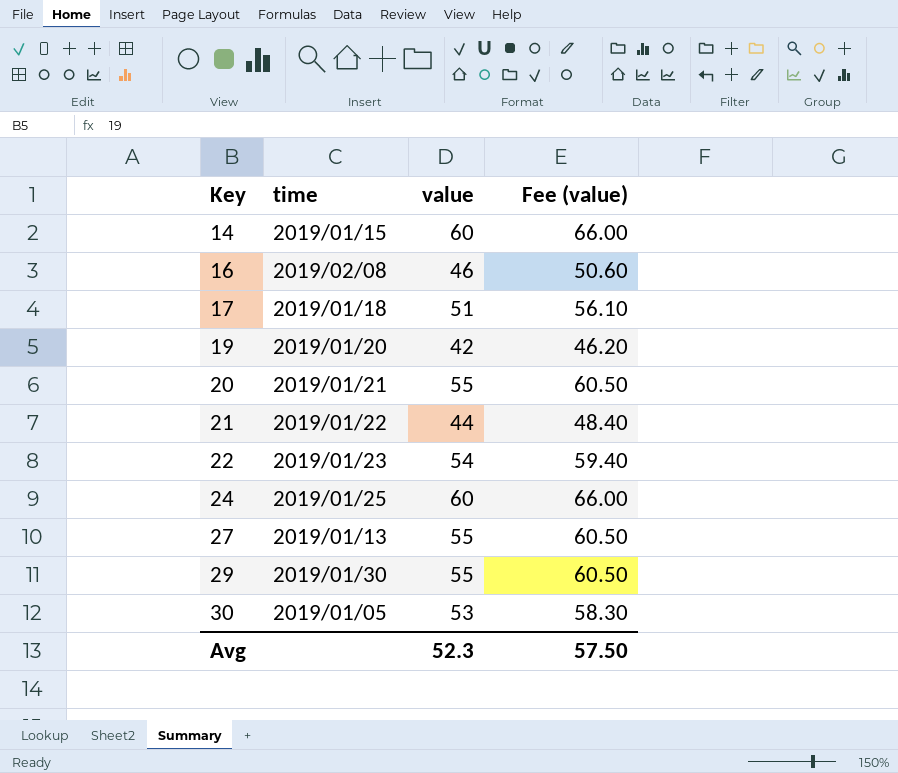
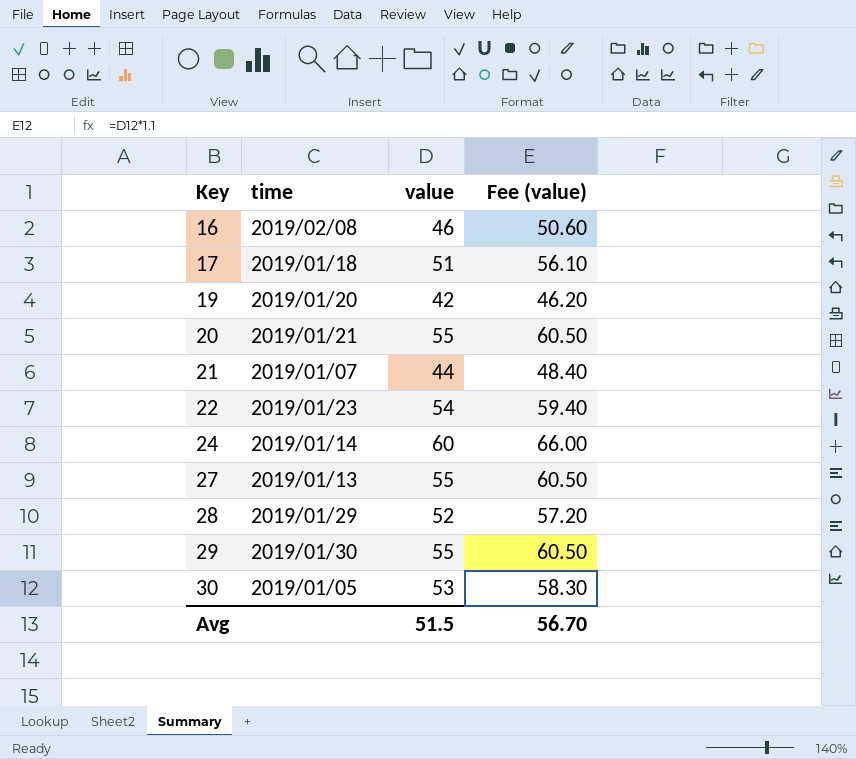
row 14: 2019/01/15 | 60 | 66.00 -> none
21 | time: 2019/01/22 -> 2019/01/07
24 | time: 2019/01/25 -> 2019/01/14
row 28: none -> 2019/01/29 | 52 | 57.20
Avg | value: 52.3 -> 51.5
Avg | Fee (value): 57.50 -> 56.70

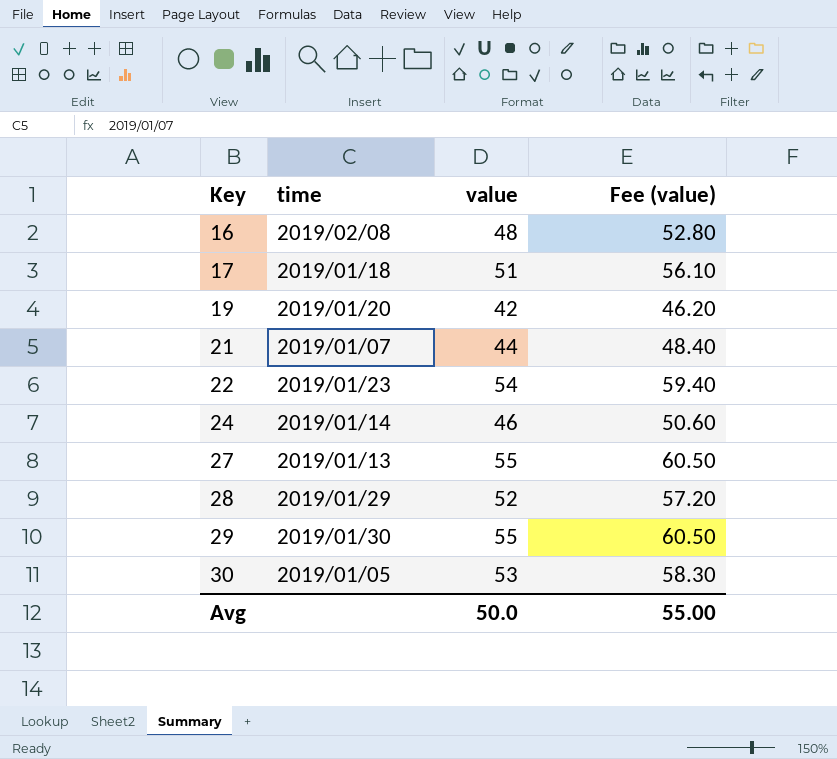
row 20: 2019/01/21 | 55 | 60.50 -> none
16 | value: 46 -> 48
16 | Fee (value): 50.60 -> 52.80
24 | value: 60 -> 46
24 | Fee (value): 66.00 -> 50.60
Avg | value: 51.5 -> 50.0
Avg | Fee (value): 56.70 -> 55.00

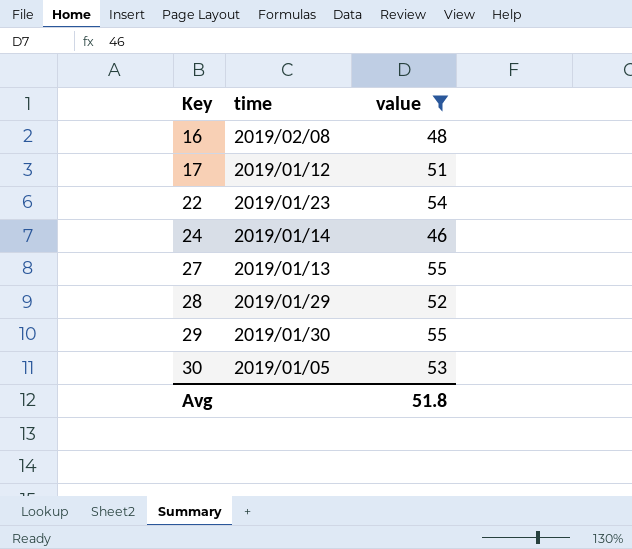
filter: none -> value >= 46
column Fee (value) | formula: [value] * 1.1 -> none
17 | time: 2019/01/18 -> 2019/01/12
Avg | value: 50.0 -> 51.8

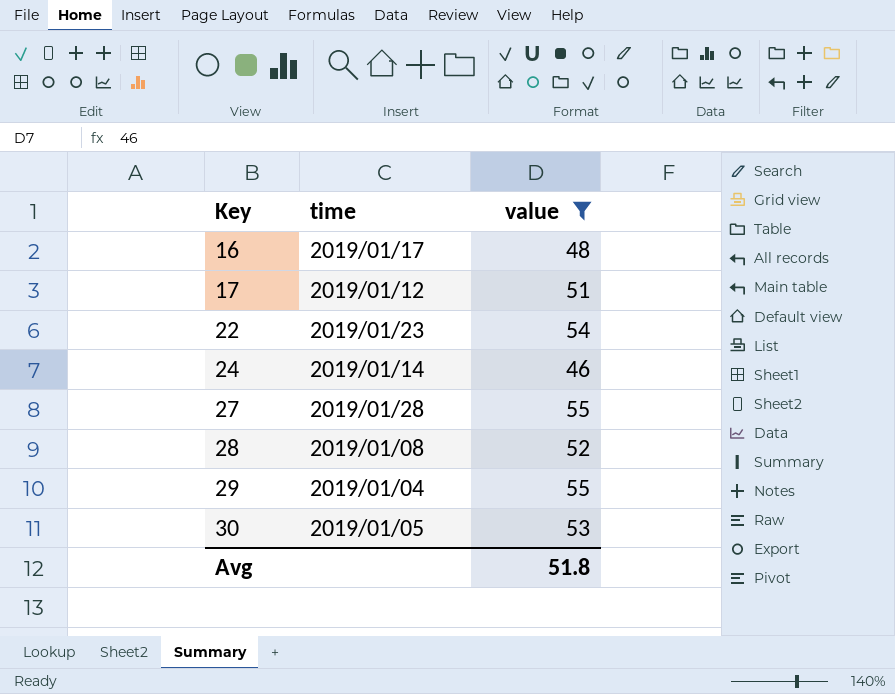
16 | time: 2019/02/08 -> 2019/01/17
27 | time: 2019/01/13 -> 2019/01/28
28 | time: 2019/01/29 -> 2019/01/08
29 | time: 2019/01/30 -> 2019/01/04

